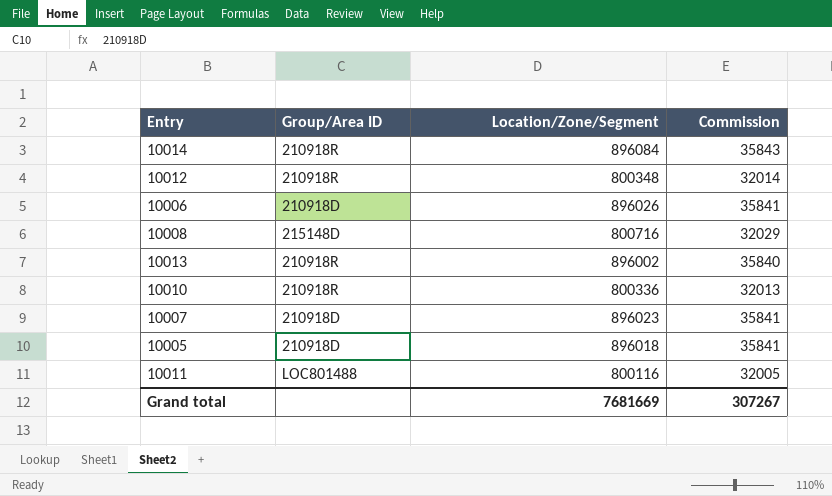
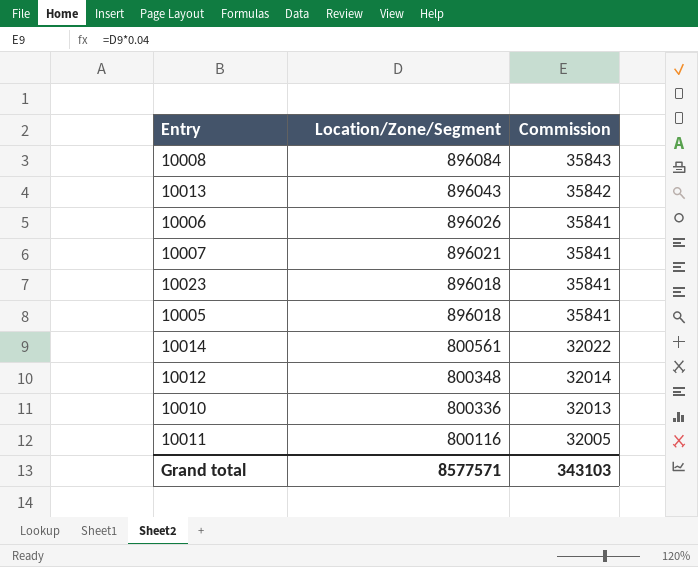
row order: none -> Location/Zone/Segment descending
column Group/Area ID | position: 2 -> none
10008 | Location/Zone/Segment: 800716 -> 896084
10008 | Commission: 32029 -> 35843
10013 | Location/Zone/Segment: 896002 -> 896043
10013 | Commission: 35840 -> 35842
10007 | Location/Zone/Segment: 896023 -> 896021
row 10023: none -> 896018 | 35841
10014 | Location/Zone/Segment: 896084 -> 800561
10014 | Commission: 35843 -> 32022
Grand total | Location/Zone/Segment: 7681669 -> 8577571
Grand total | Commission: 307267 -> 343103

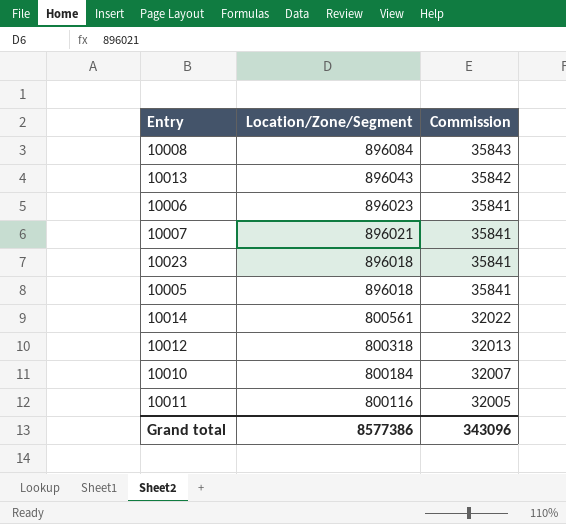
10006 | Location/Zone/Segment: 896026 -> 896023
10012 | Location/Zone/Segment: 800348 -> 800318
10012 | Commission: 32014 -> 32013
10010 | Location/Zone/Segment: 800336 -> 800184
10010 | Commission: 32013 -> 32007
Grand total | Location/Zone/Segment: 8577571 -> 8577386
Grand total | Commission: 343103 -> 343096

